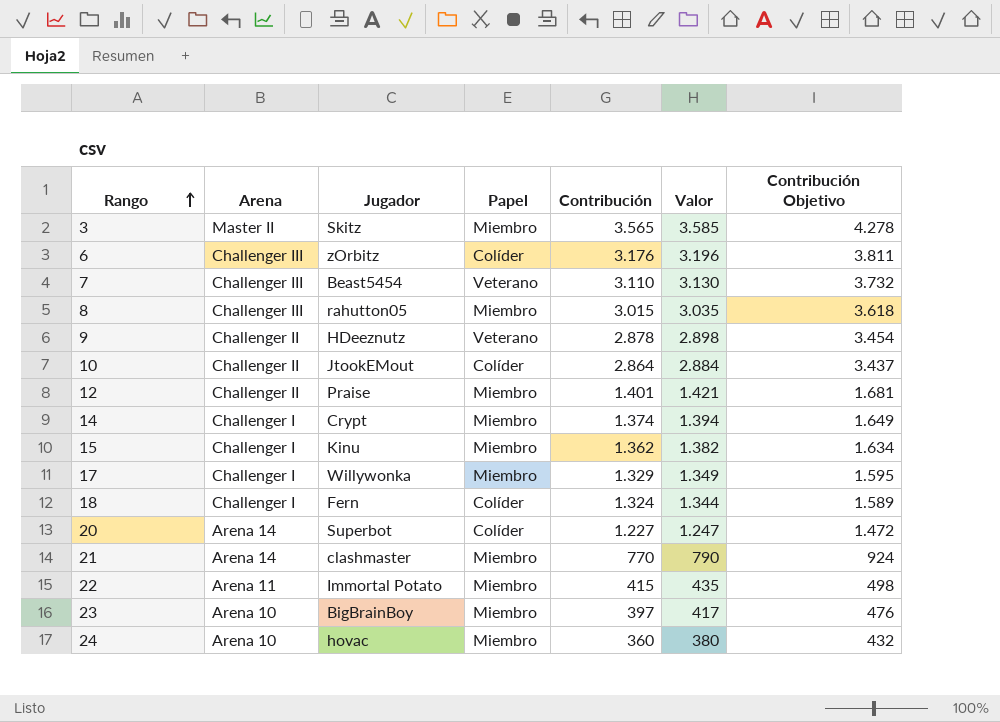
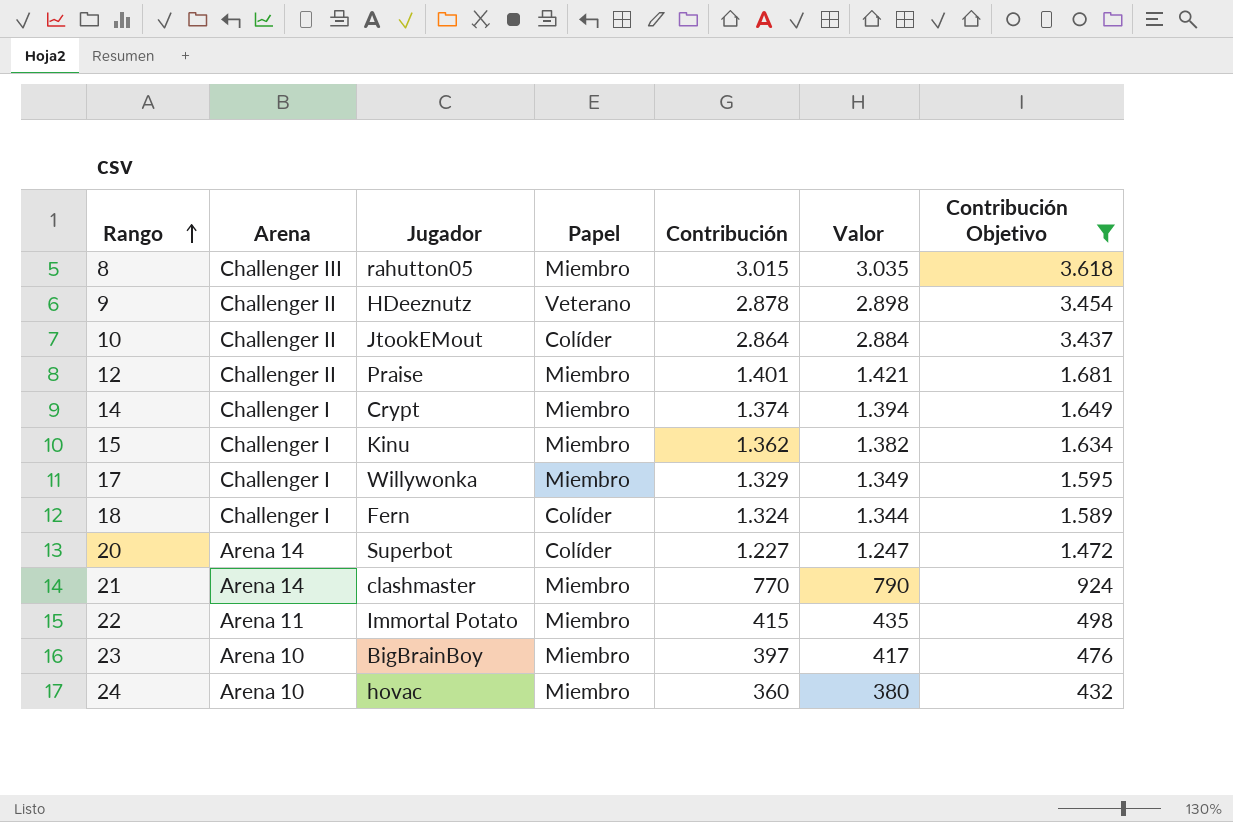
filter: none -> Contribución Objetivo <= 3.618

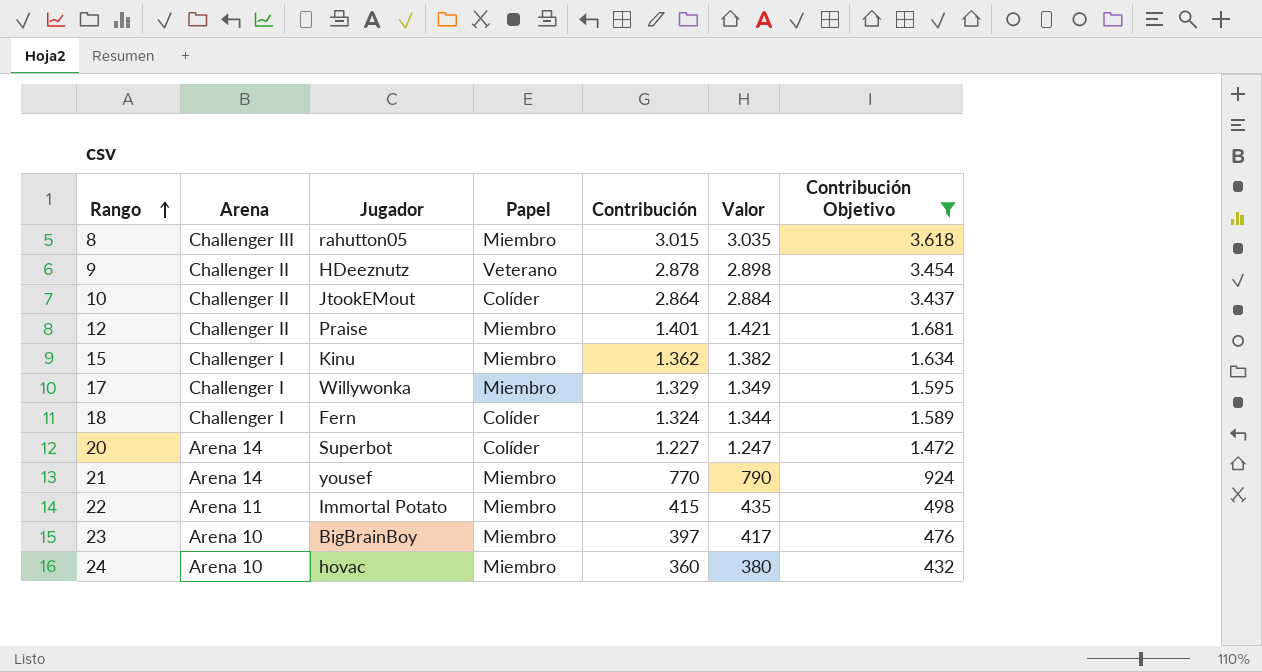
row 14: Challenger I | Crypt | Miembro | 1.374 | 1.394 | 1.649 -> none
21 | Jugador: clashmaster -> yousef

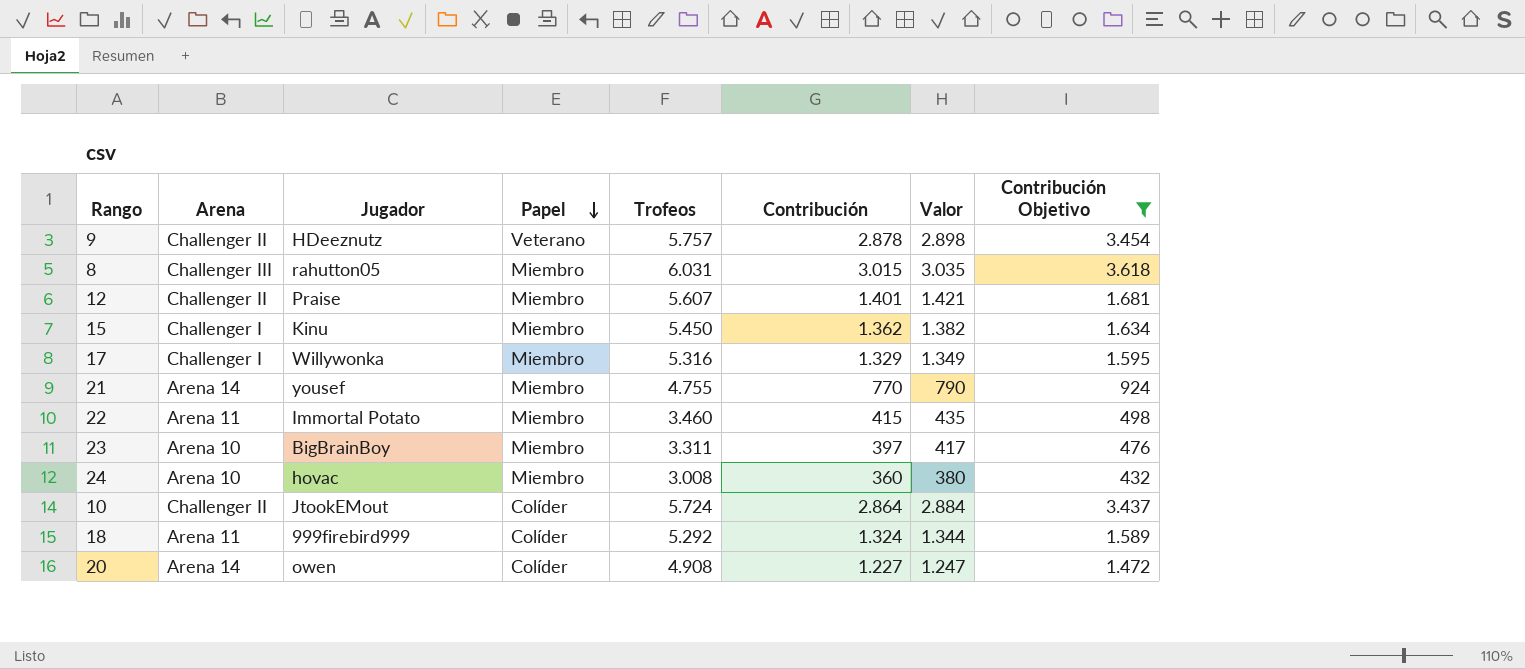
row order: Rango ascending -> Papel descending
column Trofeos | position: none -> 5
18 | Arena: Challenger I -> Arena 11
18 | Jugador: Fern -> 999firebird999
20 | Jugador: Superbot -> owen

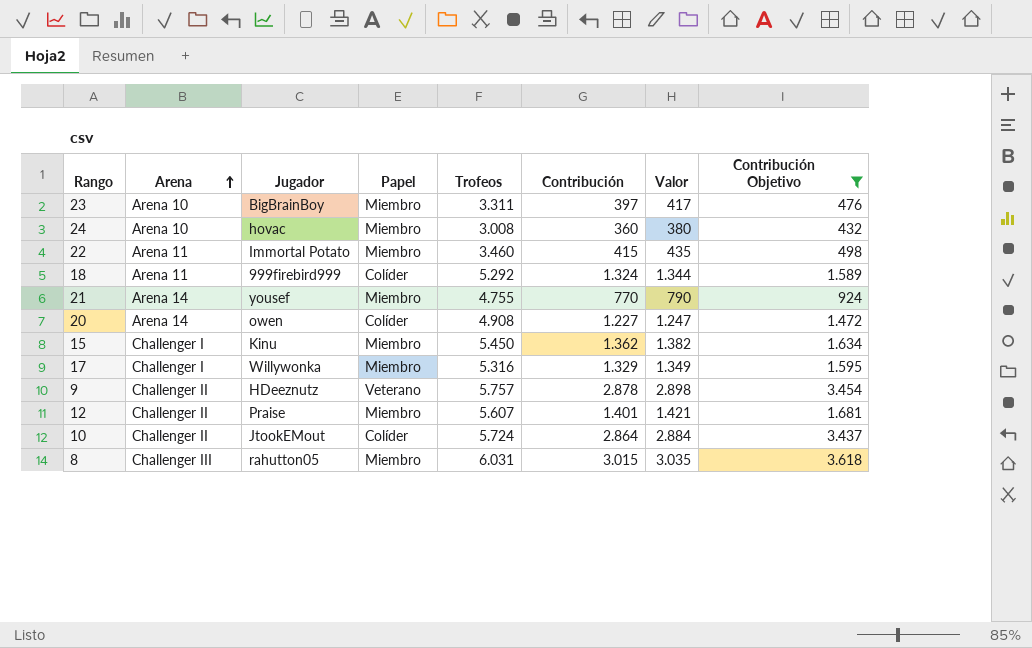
row order: Papel descending -> Arena ascending

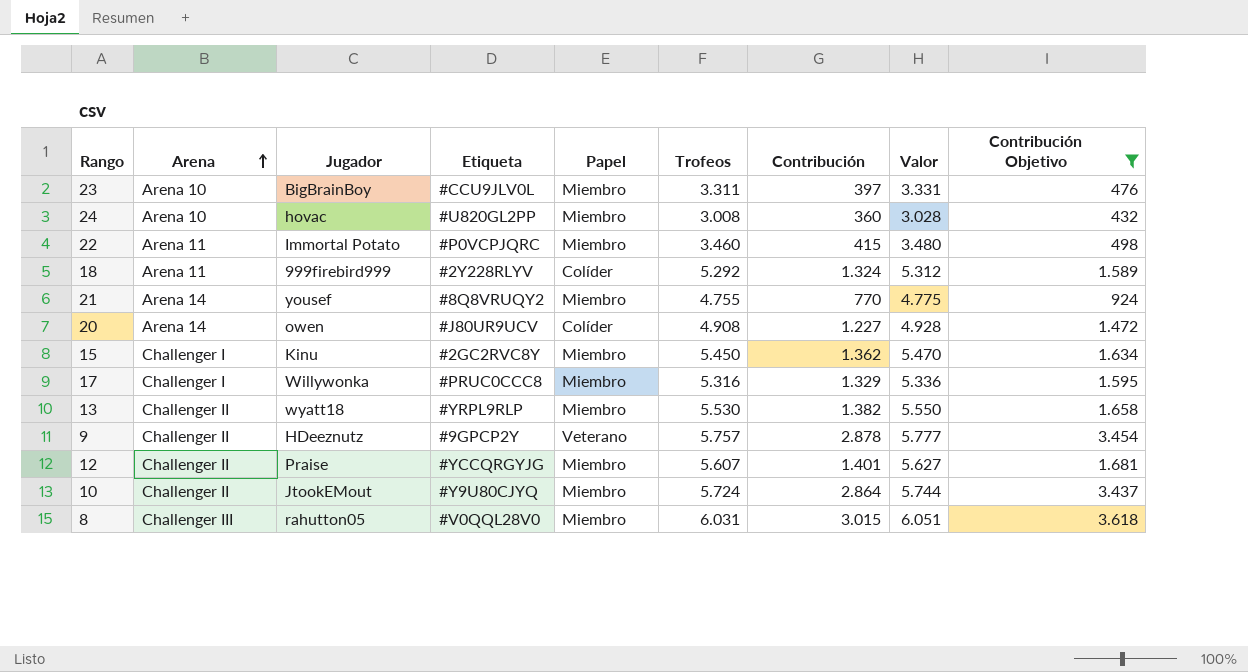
column Etiqueta | position: none -> 4
column Valor | formula: [Contribución] + 20 -> [Trofeos] + 20
row 13: none -> Challenger II | wyatt18 | #YRPL9RLP | Miembro | 5.530 | 1.382 | 5.550 | 1.658
10 | Papel: Colíder -> Miembro

